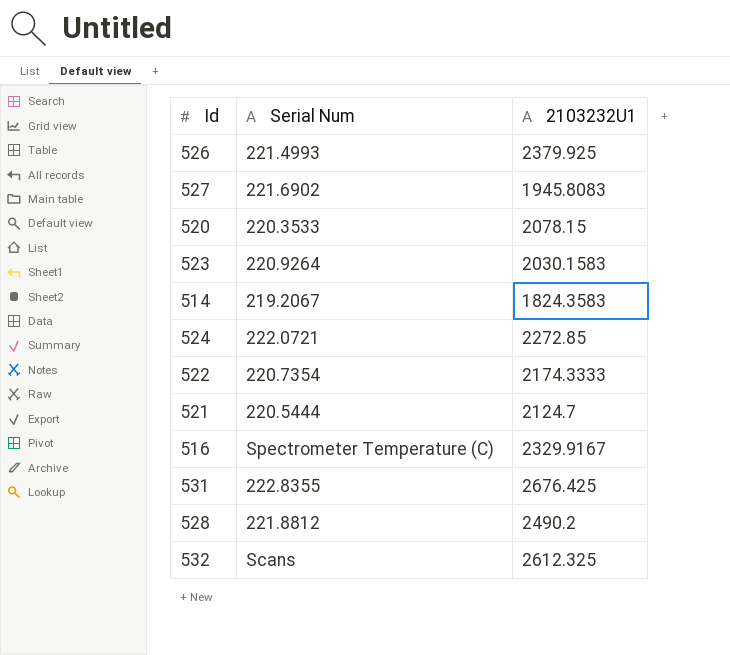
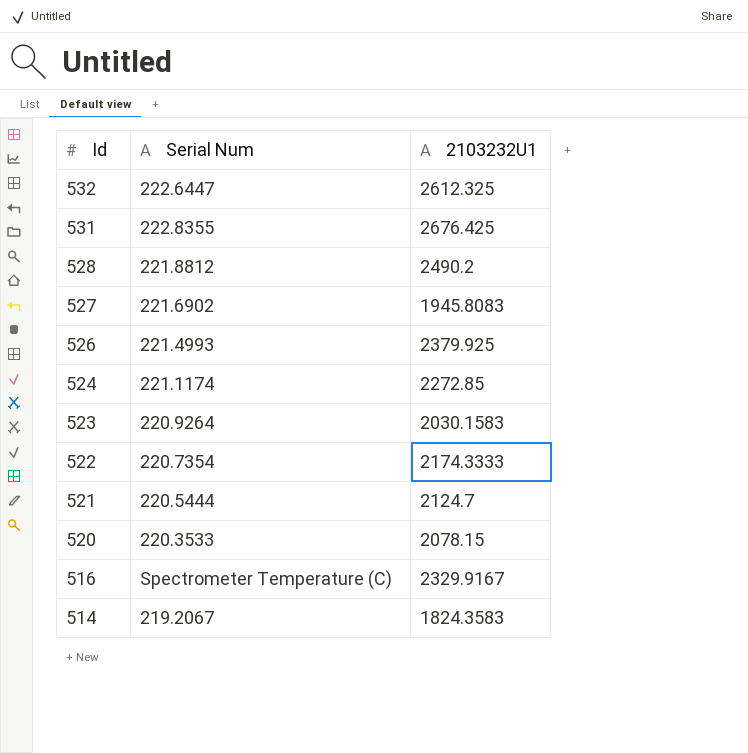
row order: none -> Id descending
532 | Serial Num: Scans -> 222.6447
524 | Serial Num: 222.0721 -> 221.1174

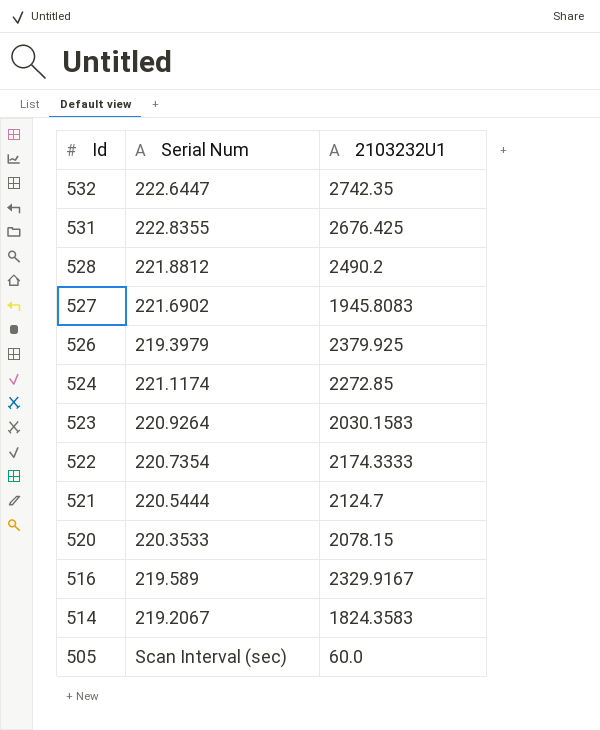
532 | 2103232U1: 2612.325 -> 2742.35
526 | Serial Num: 221.4993 -> 219.3979
516 | Serial Num: Spectrometer Temperature (C) -> 219.589
row 505: none -> Scan Interval (sec) | 60.0

